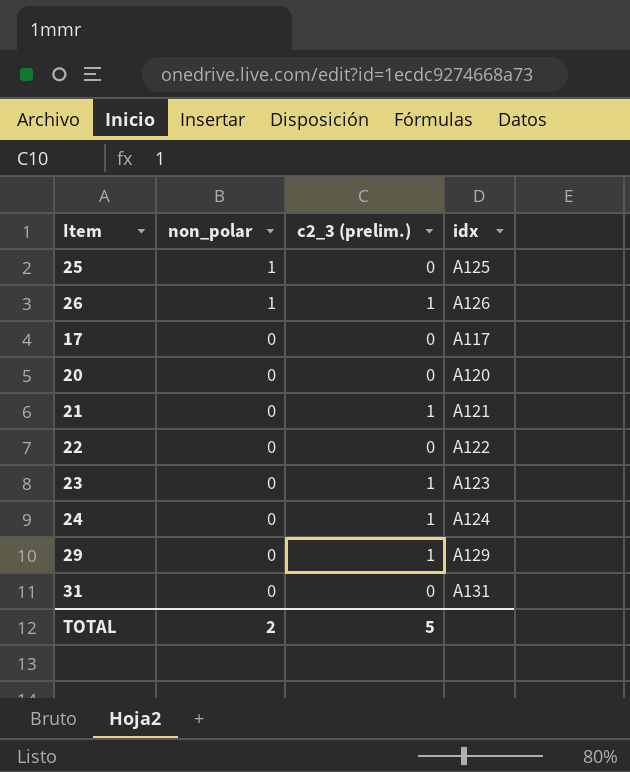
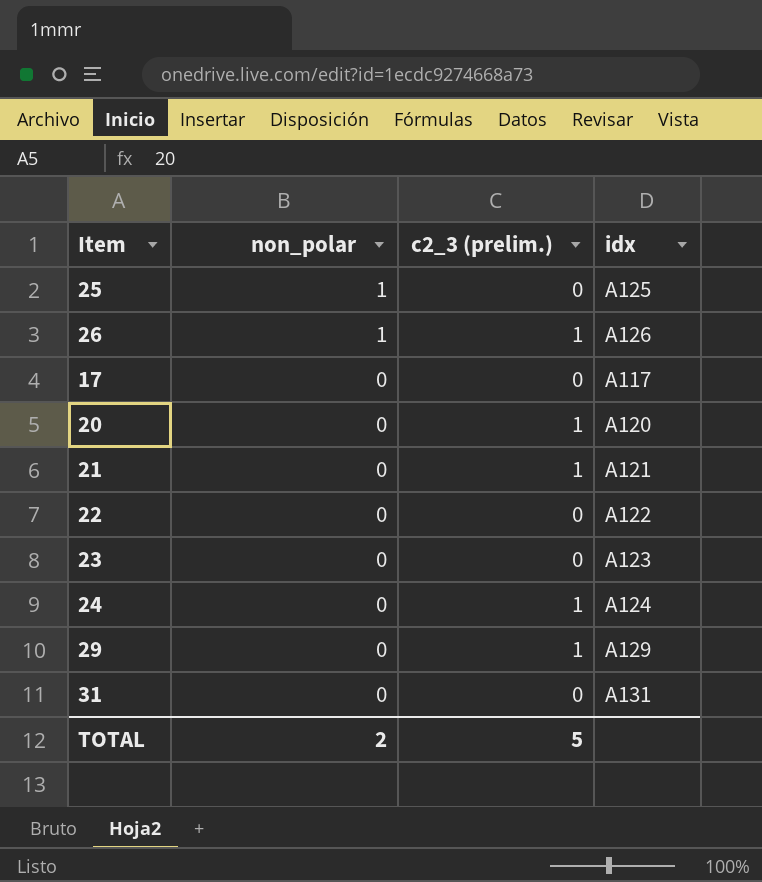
20 | c2_3 (prelim.): 0 -> 1
23 | c2_3 (prelim.): 1 -> 0

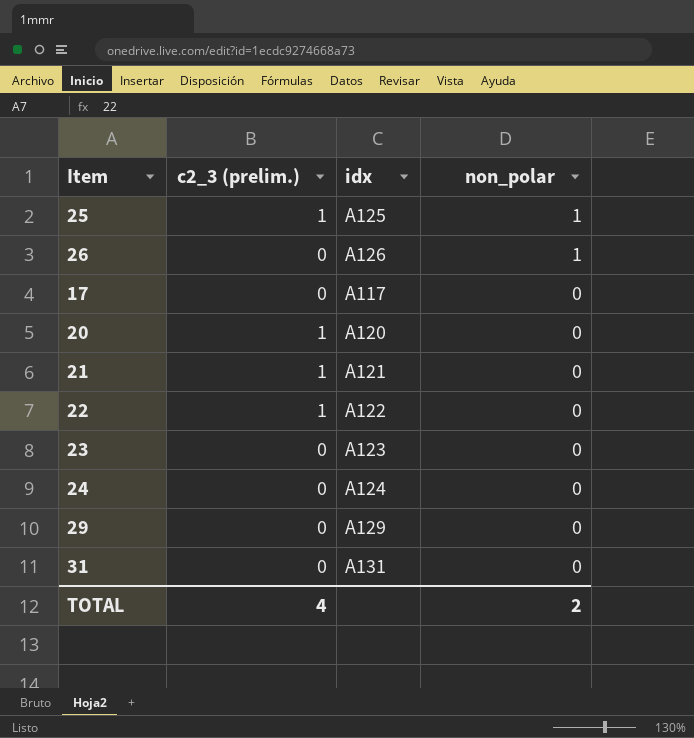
column non_polar | position: 2 -> 4
25 | c2_3 (prelim.): 0 -> 1
26 | c2_3 (prelim.): 1 -> 0
22 | c2_3 (prelim.): 0 -> 1
24 | c2_3 (prelim.): 1 -> 0
29 | c2_3 (prelim.): 1 -> 0
TOTAL | c2_3 (prelim.): 5 -> 4

